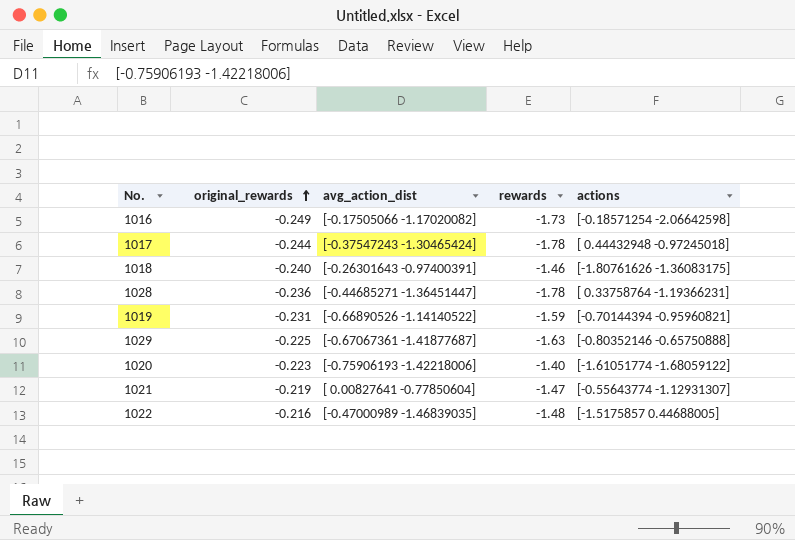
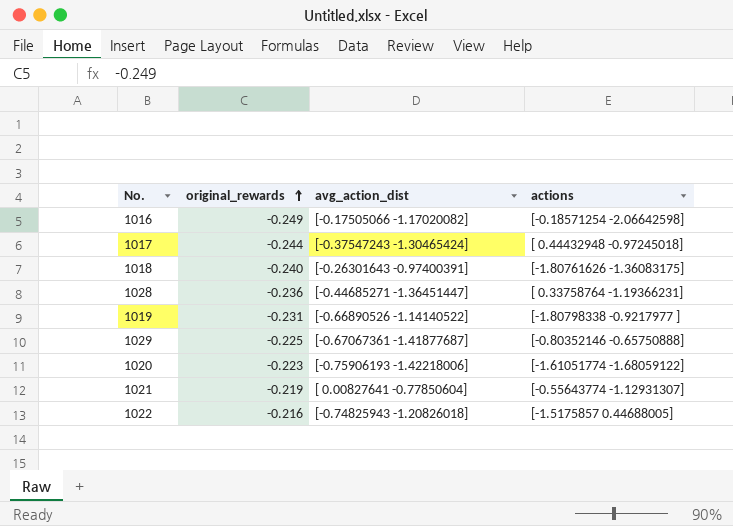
column rewards | position: 4 -> none
1019 | actions: [-0.70144394 -0.95960821] -> [-1.80798338 -0.9217977 ]
1022 | avg_action_dist: [-0.47000989 -1.46839035] -> [-0.74825943 -1.20826018]

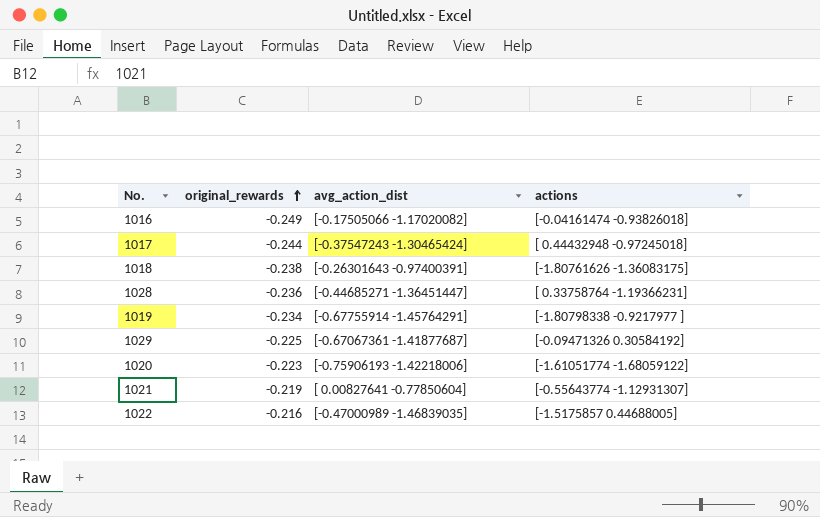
1016 | actions: [-0.18571254 -2.06642598] -> [-0.04161474 -0.93826018]
1018 | original_rewards: -0.240 -> -0.238
1019 | original_rewards: -0.231 -> -0.234
1019 | avg_action_dist: [-0.66890526 -1.14140522] -> [-0.67755914 -1.45764291]
1029 | actions: [-0.80352146 -0.65750888] -> [-0.09471326 0.30584192]
1022 | avg_action_dist: [-0.74825943 -1.20826018] -> [-0.47000989 -1.46839035]

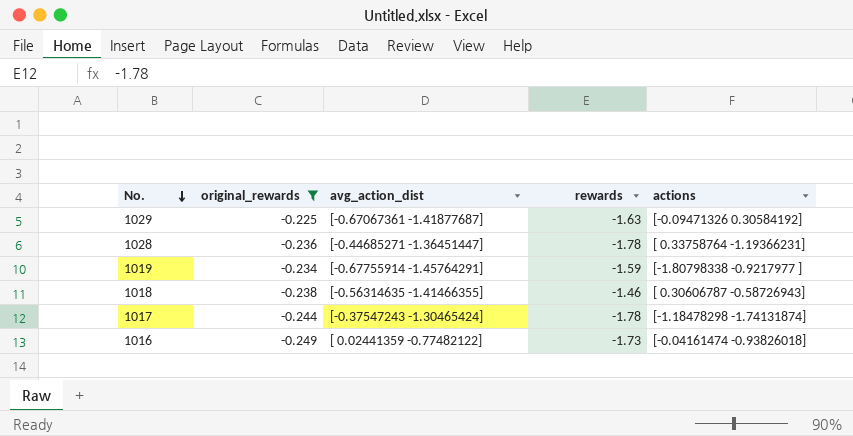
filter: none -> original_rewards <= -0.225
row order: original_rewards ascending -> No. descending
column rewards | position: none -> 4
1018 | avg_action_dist: [-0.26301643 -0.97400391] -> [-0.56314635 -1.41466355]
1018 | actions: [-1.80761626 -1.36083175] -> [ 0.30606787 -0.58726943]
1017 | actions: [ 0.44432948 -0.97245018] -> [-1.18478298 -1.74131874]
1016 | avg_action_dist: [-0.17505066 -1.17020082] -> [ 0.02441359 -0.77482122]

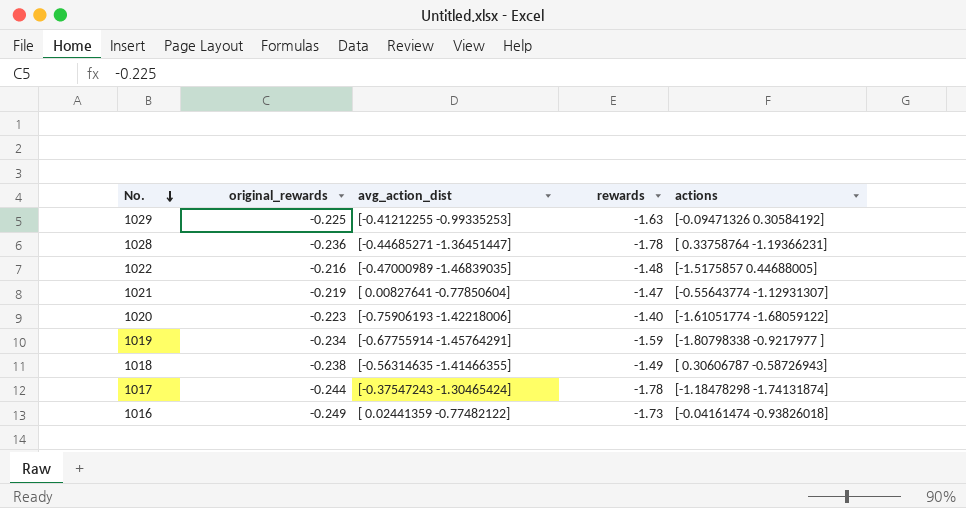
filter: original_rewards <= -0.225 -> none
1029 | avg_action_dist: [-0.67067361 -1.41877687] -> [-0.41212255 -0.99335253]
1018 | rewards: -1.46 -> -1.49

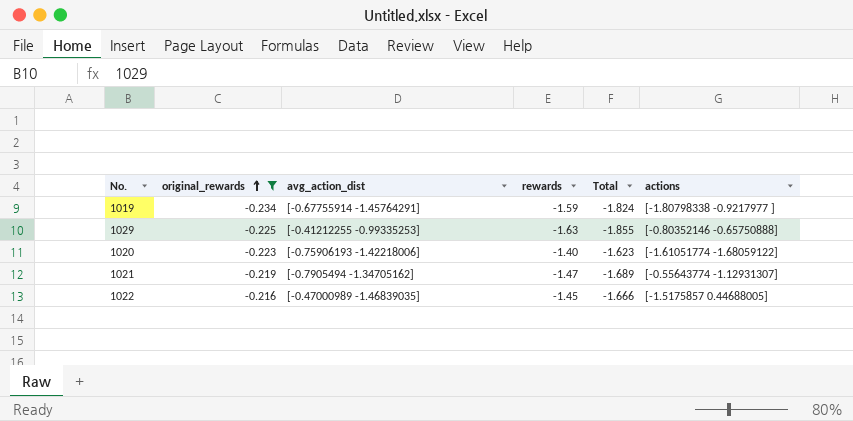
filter: none -> original_rewards >= -0.234
row order: No. descending -> original_rewards ascending
column Total | formula: none -> [original_rewards] + [rewards]
1029 | actions: [-0.09471326 0.30584192] -> [-0.80352146 -0.65750888]
1021 | avg_action_dist: [ 0.00827641 -0.77850604] -> [-0.7905494 -1.34705162]
1022 | rewards: -1.48 -> -1.45

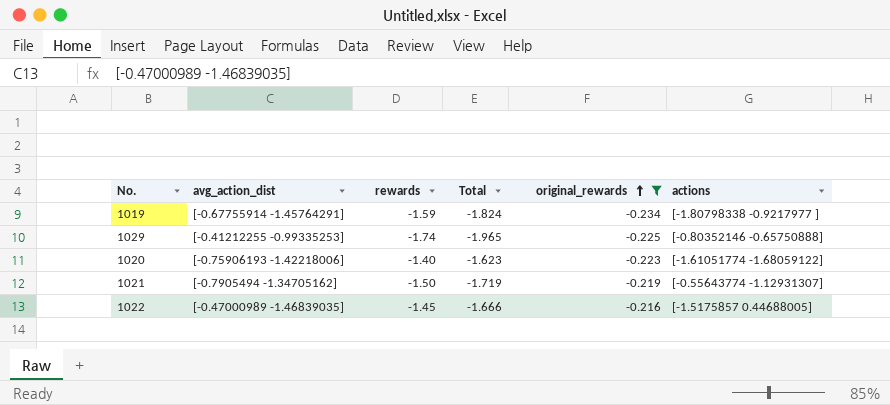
column original_rewards | position: 2 -> 5
1029 | rewards: -1.63 -> -1.74
1029 | Total: -1.855 -> -1.965
1021 | rewards: -1.47 -> -1.50
1021 | Total: -1.689 -> -1.719

